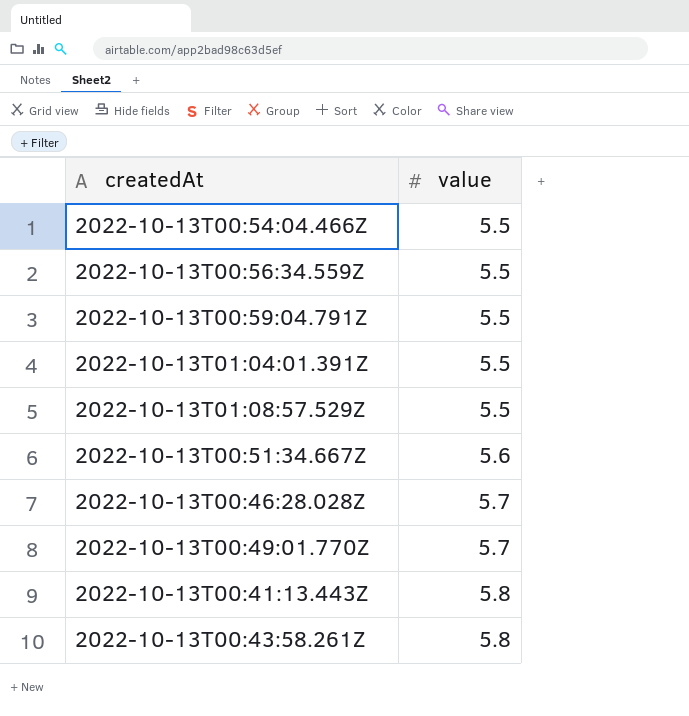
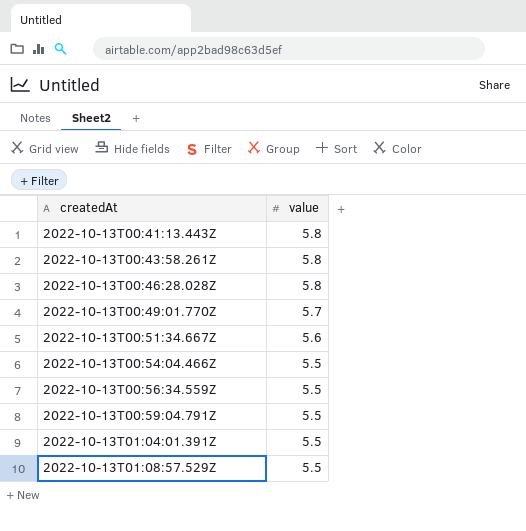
row order: value ascending -> createdAt ascending
2022-10-13T00:46:28.028Z | value: 5.7 -> 5.8

